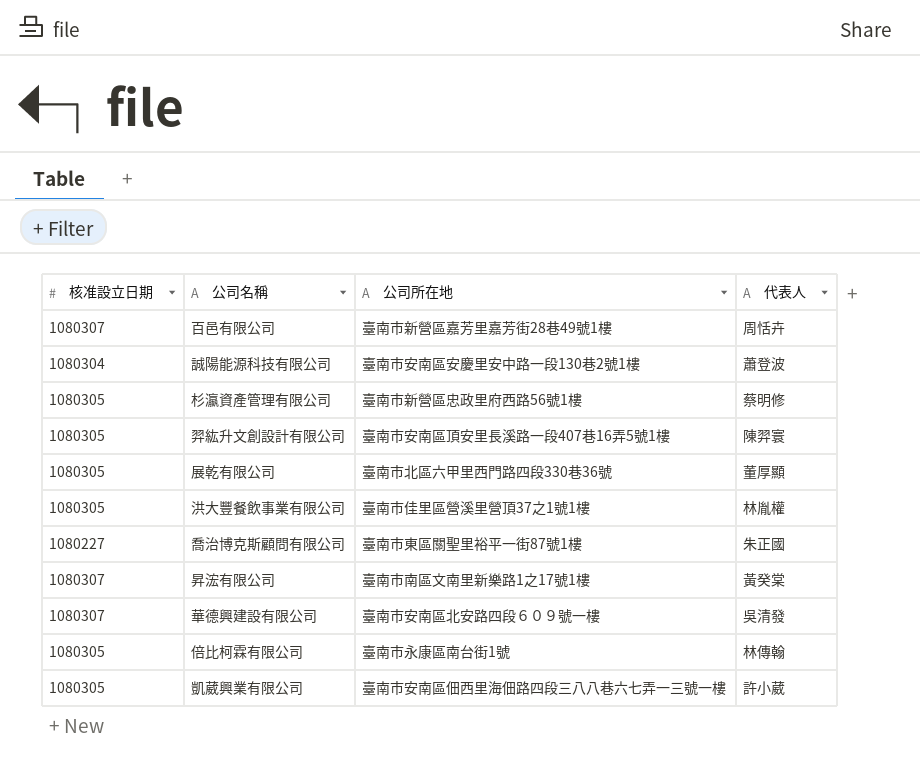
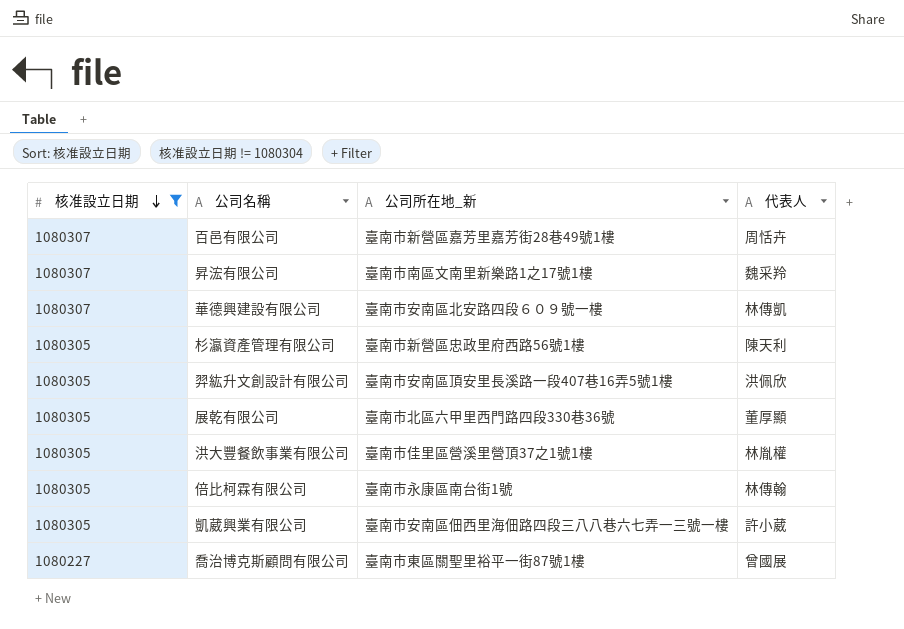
filter: none -> 核准設立日期 != 1080304
row order: none -> 核准設立日期 descending
column name: 公司所在地 -> 公司所在地_新
昇浤有限公司 | 代表人: 黃癸棠 -> 魏采羚
華德興建設有限公司 | 代表人: 吳清發 -> 林傳凱
杉瀛資產管理有限公司 | 代表人: 蔡明修 -> 陳天利
羿紘升文創設計有限公司 | 代表人: 陳羿寰 -> 洪佩欣
喬治博克斯顧問有限公司 | 代表人: 朱正國 -> 曾國展

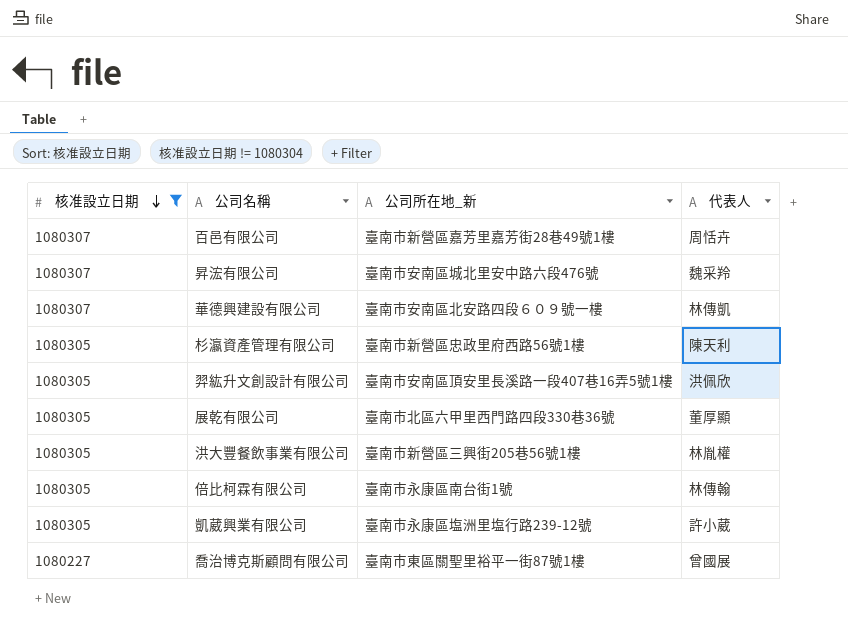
昇浤有限公司 | 公司所在地_新: 臺南市南區文南里新樂路1之17號1樓 -> 臺南市安南區城北里安中路六段476號
洪大豐餐飲事業有限公司 | 公司所在地_新: 臺南市佳里區營溪里營頂37之1號1樓 -> 臺南市新營區三興街205巷56號1樓
凱葳興業有限公司 | 公司所在地_新: 臺南市安南區佃西里海佃路四段三八八巷六七弄一三號一樓 -> 臺南市永康區塩洲里塩行路239-12號

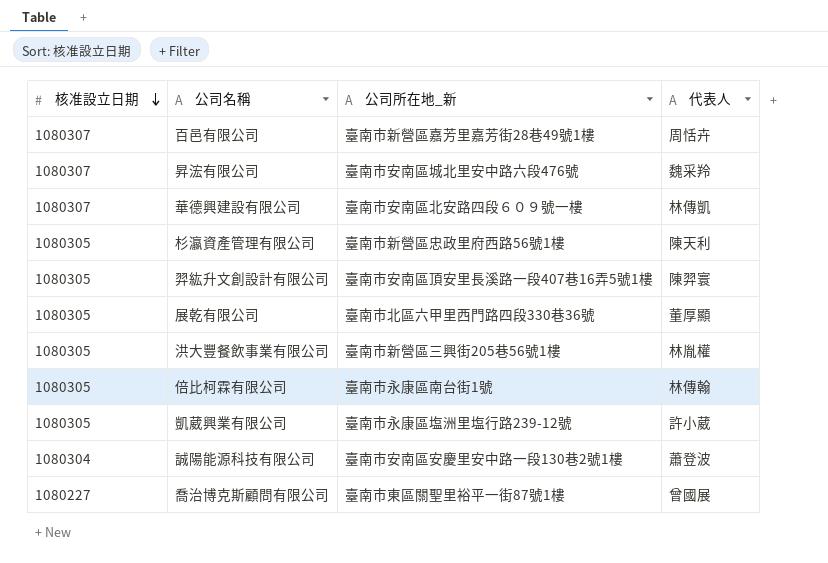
filter: 核准設立日期 != 1080304 -> none
羿紘升文創設計有限公司 | 代表人: 洪佩欣 -> 陳羿寰

